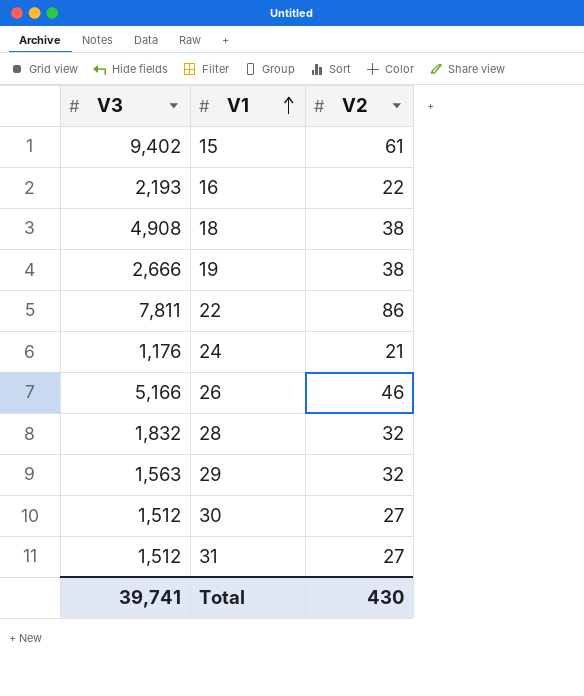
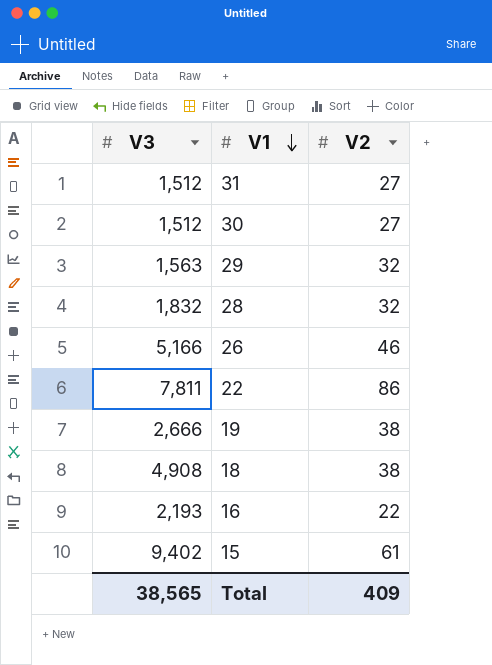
row order: V1 ascending -> V1 descending
row 24: 1,176 | 21 -> none
Total | V3: 39,741 -> 38,565
Total | V2: 430 -> 409

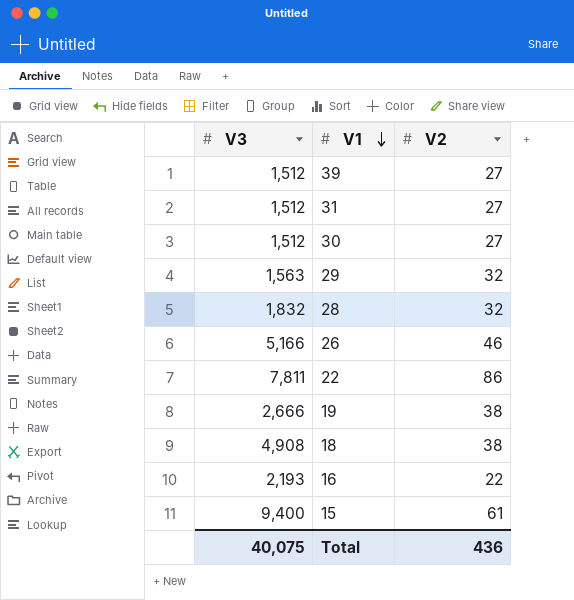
row 39: none -> 1,512 | 27
15 | V3: 9,402 -> 9,400
Total | V3: 38,565 -> 40,075
Total | V2: 409 -> 436

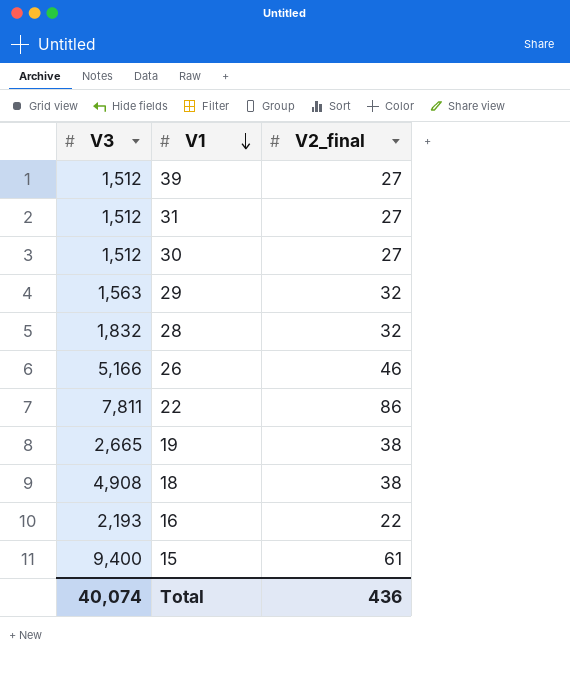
column name: V2 -> V2_final
19 | V3: 2,666 -> 2,665
Total | V3: 40,075 -> 40,074

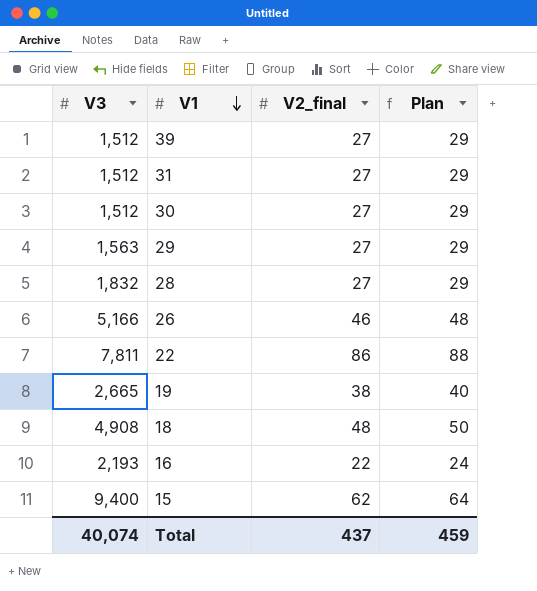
column Plan | formula: none -> [V2_final] + 2
29 | V2_final: 32 -> 27
28 | V2_final: 32 -> 27
18 | V2_final: 38 -> 48
15 | V2_final: 61 -> 62
Total | V2_final: 436 -> 437

